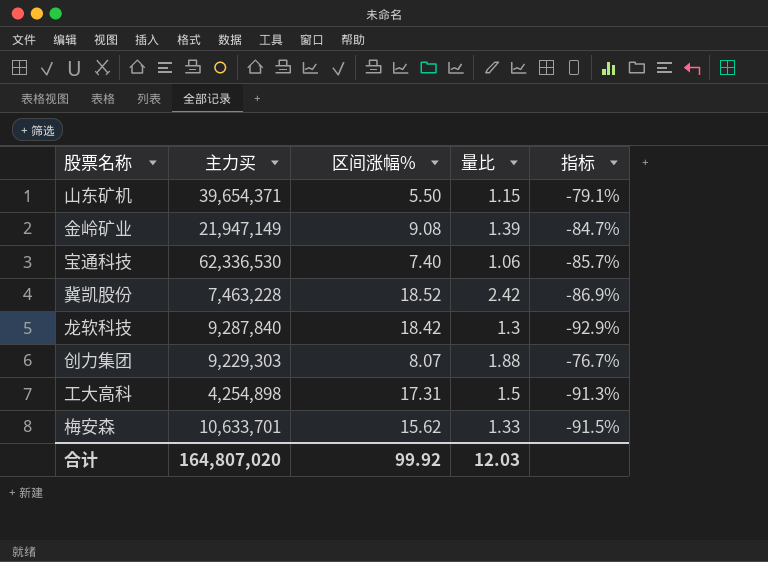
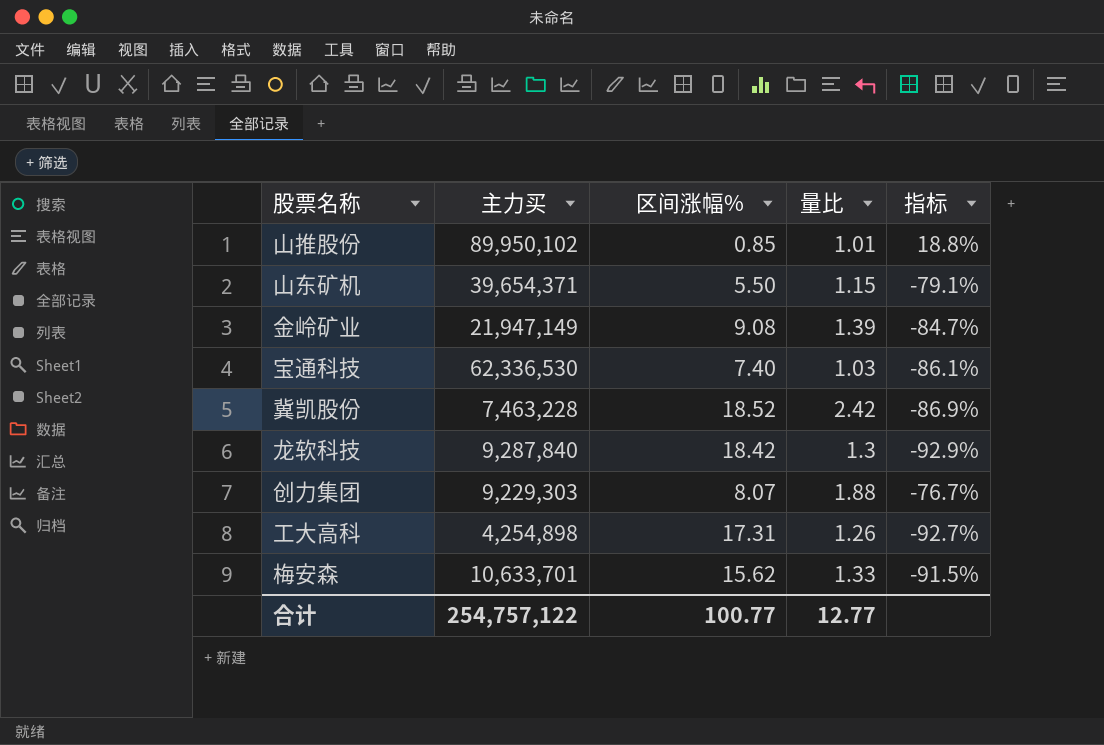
row 山推股份: none -> 89,950,102 | 0.85 | 1.01 | 18.8%
宝通科技 | 量比: 1.06 -> 1.03
宝通科技 | 指标: -85.7% -> -86.1%
工大高科 | 量比: 1.5 -> 1.26
工大高科 | 指标: -91.3% -> -92.7%
合计 | 主力买: 164,807,020 -> 254,757,122
合计 | 区间涨幅%: 99.92 -> 100.77
合计 | 量比: 12.03 -> 12.77

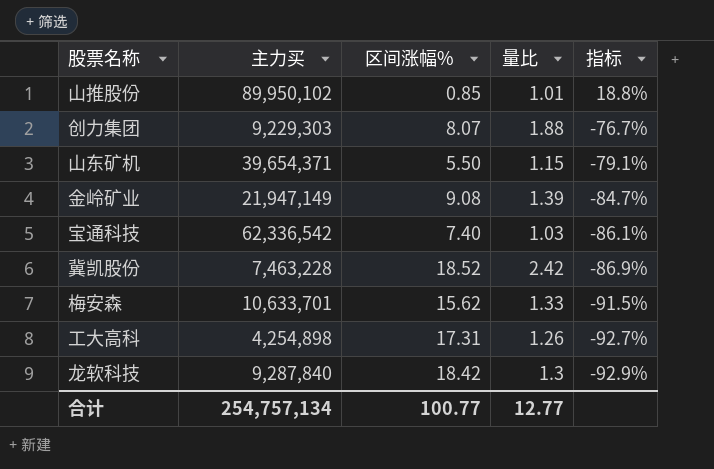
row order: none -> 指标 descending
宝通科技 | 主力买: 62,336,530 -> 62,336,542
合计 | 主力买: 254,757,122 -> 254,757,134

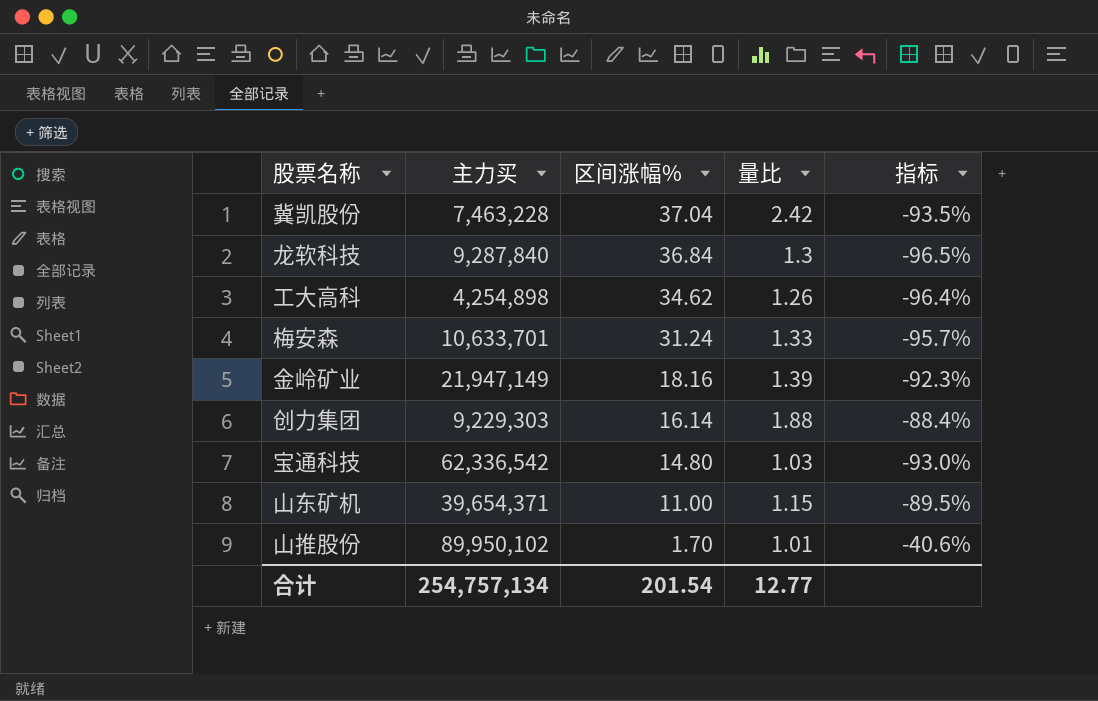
row order: 指标 descending -> 区间涨幅% descending
冀凯股份 | 区间涨幅%: 18.52 -> 37.04
冀凯股份 | 指标: -86.9% -> -93.5%
龙软科技 | 区间涨幅%: 18.42 -> 36.84
龙软科技 | 指标: -92.9% -> -96.5%
工大高科 | 区间涨幅%: 17.31 -> 34.62
工大高科 | 指标: -92.7% -> -96.4%
梅安森 | 区间涨幅%: 15.62 -> 31.24
梅安森 | 指标: -91.5% -> -95.7%
金岭矿业 | 区间涨幅%: 9.08 -> 18.16
金岭矿业 | 指标: -84.7% -> -92.3%
创力集团 | 区间涨幅%: 8.07 -> 16.14
创力集团 | 指标: -76.7% -> -88.4%
宝通科技 | 区间涨幅%: 7.40 -> 14.80
宝通科技 | 指标: -86.1% -> -93.0%
山东矿机 | 区间涨幅%: 5.50 -> 11.00
山东矿机 | 指标: -79.1% -> -89.5%
山推股份 | 区间涨幅%: 0.85 -> 1.70
山推股份 | 指标: 18.8% -> -40.6%
合计 | 区间涨幅%: 100.77 -> 201.54

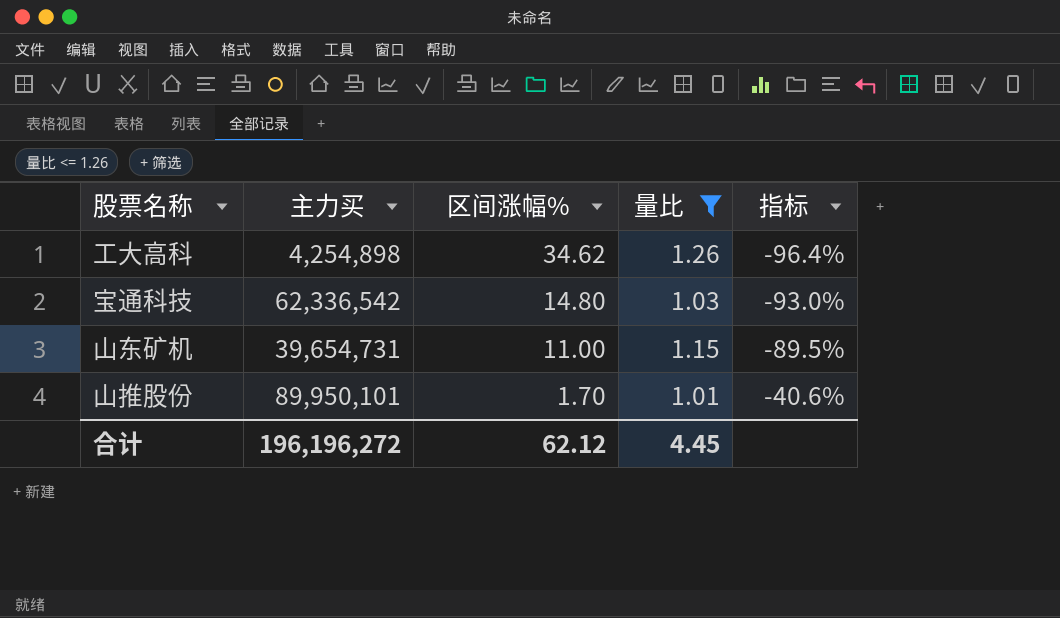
filter: none -> 量比 <= 1.26
山东矿机 | 主力买: 39,654,371 -> 39,654,731
山推股份 | 主力买: 89,950,102 -> 89,950,101
合计 | 主力买: 254,757,134 -> 196,196,272
合计 | 区间涨幅%: 201.54 -> 62.12
合计 | 量比: 12.77 -> 4.45

